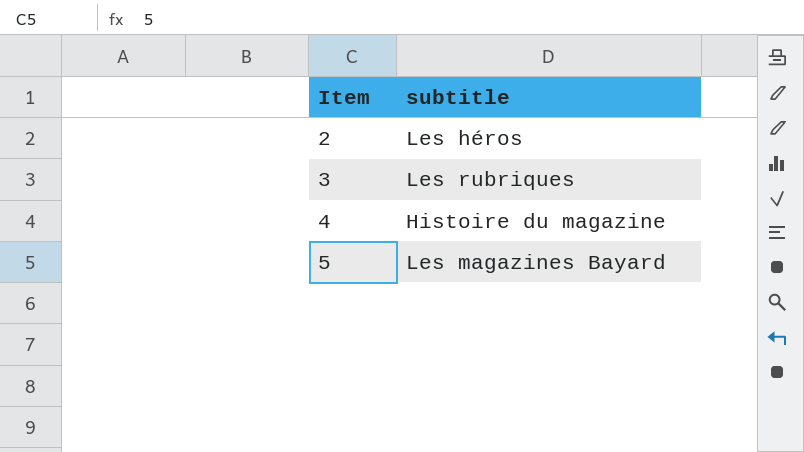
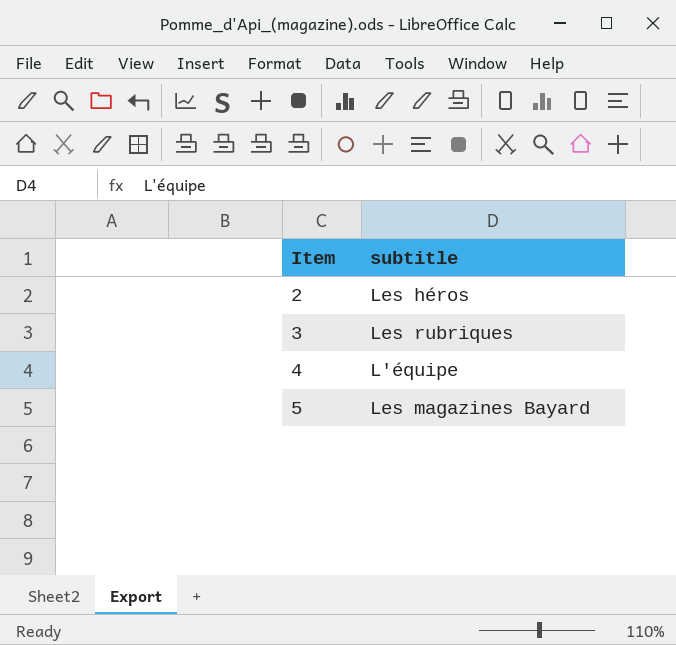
4 | subtitle: Histoire du magazine -> L'équipe

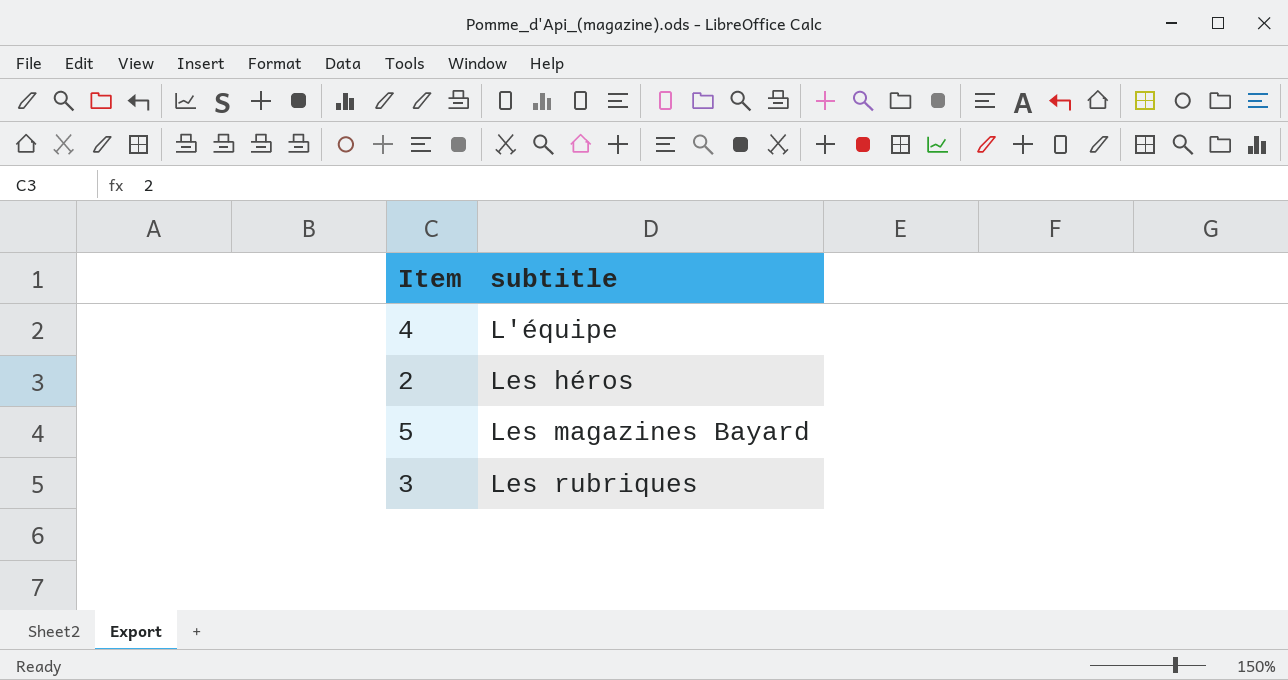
row order: Item ascending -> subtitle ascending

